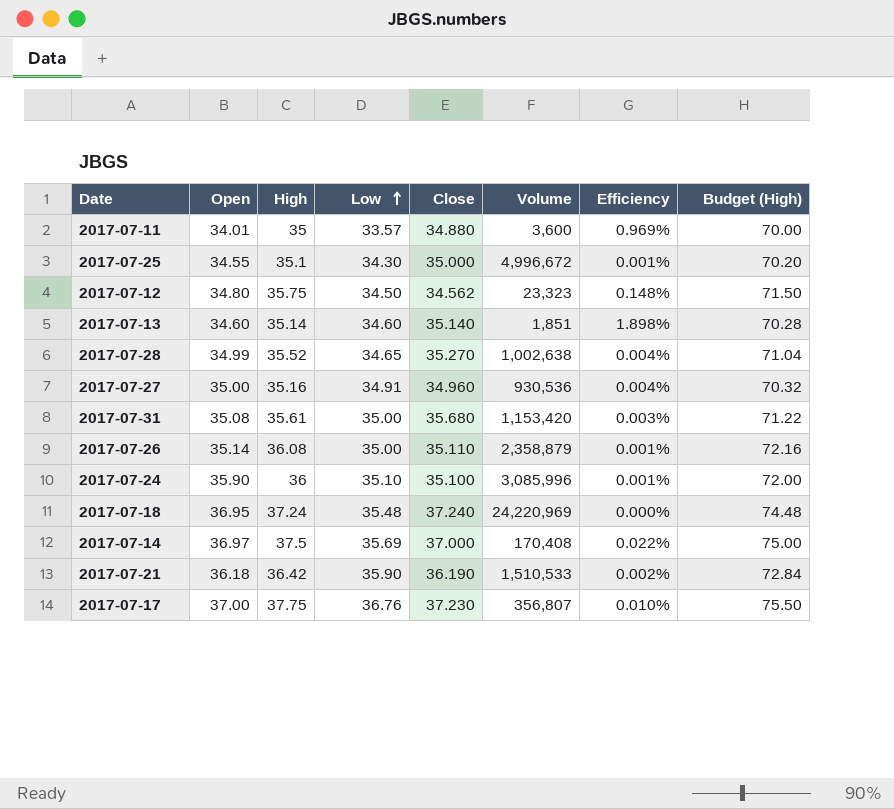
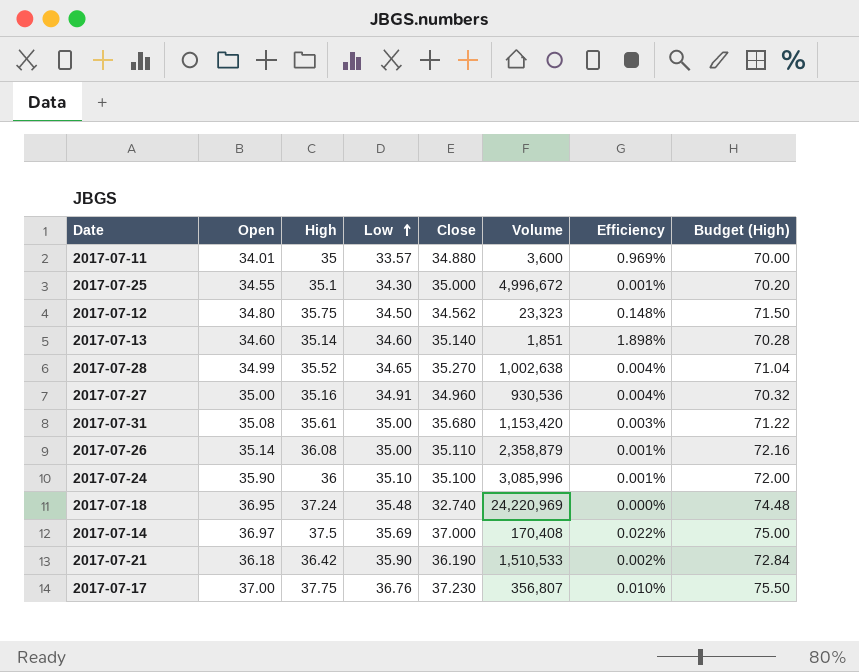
2017-07-18 | Close: 37.240 -> 32.740

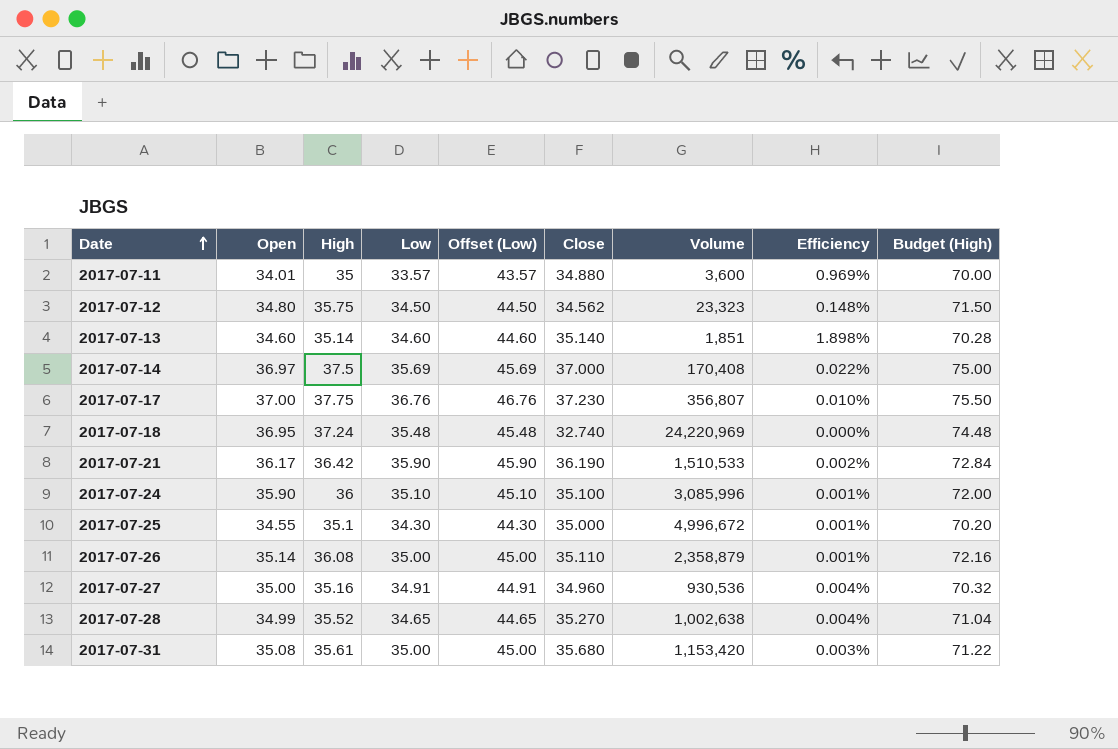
row order: Low ascending -> Date ascending
column Offset (Low) | formula: none -> [Low] + 10
2017-07-21 | Open: 36.18 -> 36.17

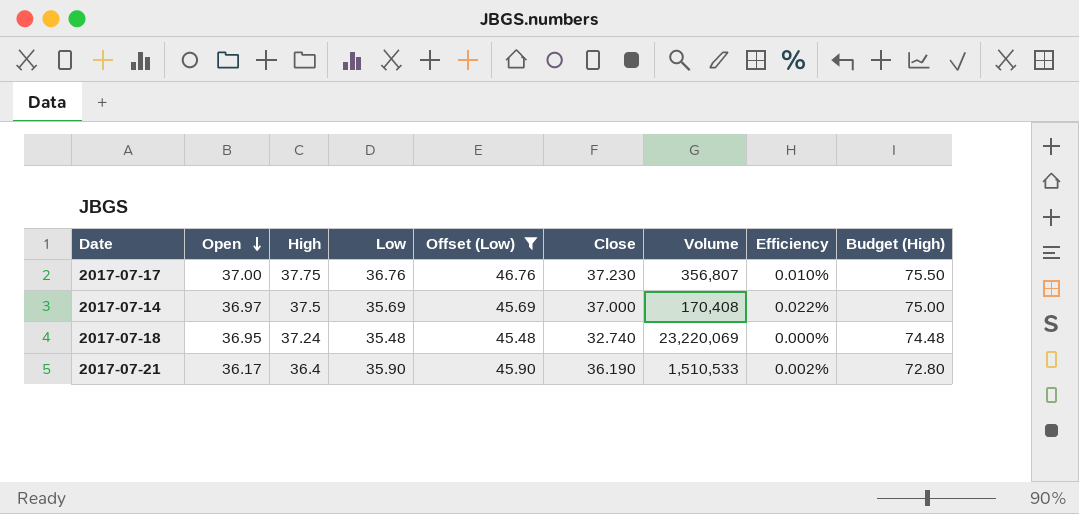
filter: none -> Offset (Low) >= 45.48
row order: Date ascending -> Open descending
2017-07-18 | Volume: 24,220,969 -> 23,220,069
2017-07-21 | High: 36.42 -> 36.4
2017-07-21 | Budget (High): 72.84 -> 72.80

